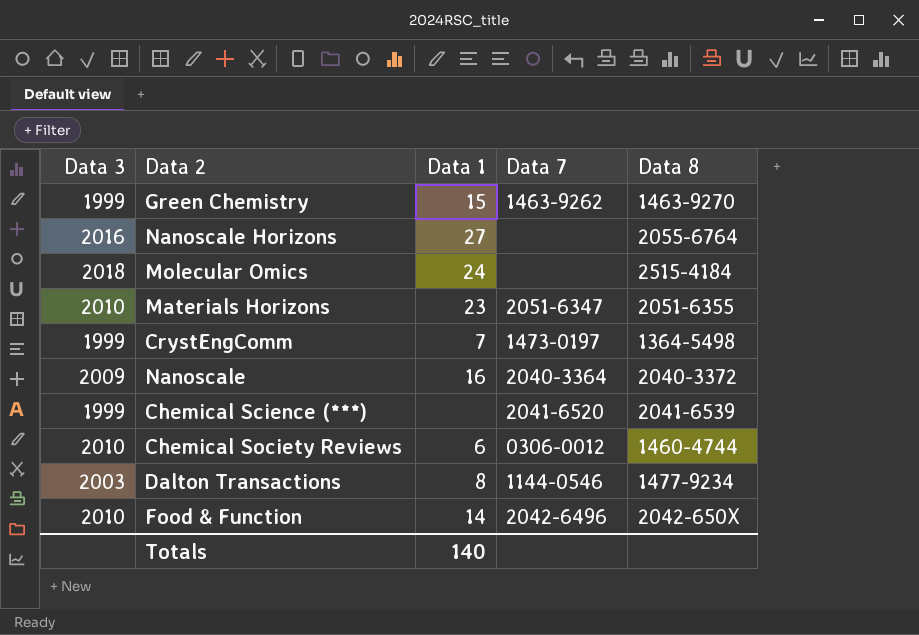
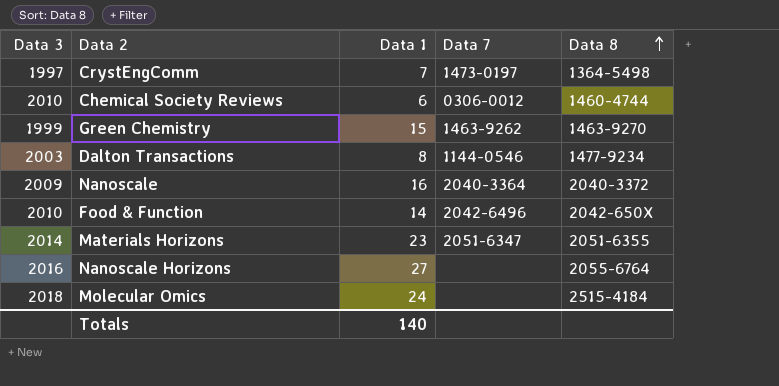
row order: none -> Data 8 ascending
row Chemical Science (***): 1999 | none | 2041-6520 | 2041-6539 -> none
CrystEngComm | Data 3: 1999 -> 1997
Materials Horizons | Data 3: 2010 -> 2014

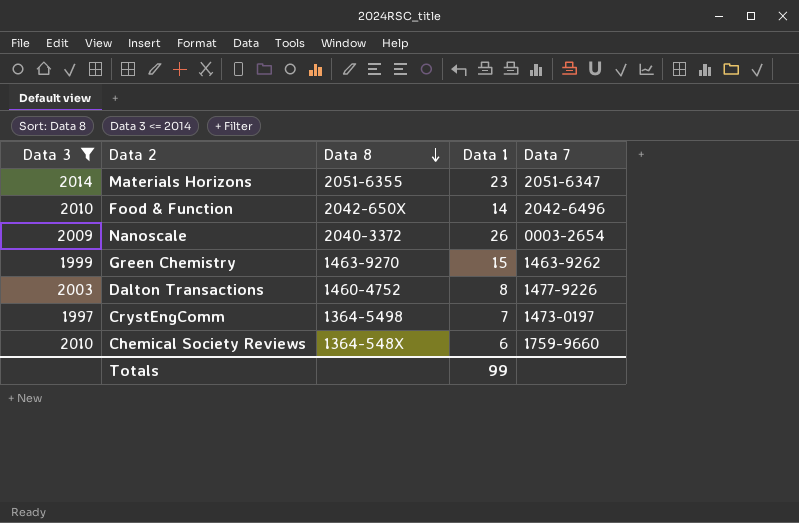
filter: none -> Data 3 <= 2014
row order: Data 8 ascending -> Data 8 descending
column Data 8 | position: 5 -> 3
Nanoscale | Data 1: 16 -> 26
Nanoscale | Data 7: 2040-3364 -> 0003-2654
Dalton Transactions | Data 8: 1477-9234 -> 1460-4752
Dalton Transactions | Data 7: 1144-0546 -> 1477-9226
Chemical Society Reviews | Data 8: 1460-4744 -> 1364-548X
Chemical Society Reviews | Data 7: 0306-0012 -> 1759-9660
Totals | Data 1: 140 -> 99

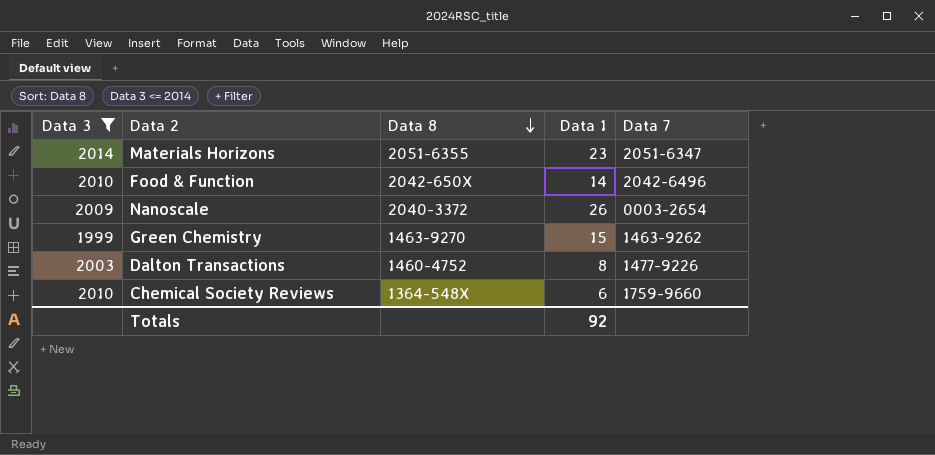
row CrystEngComm: 1997 | 1364-5498 | 7 | 1473-0197 -> none
Totals | Data 1: 99 -> 92

